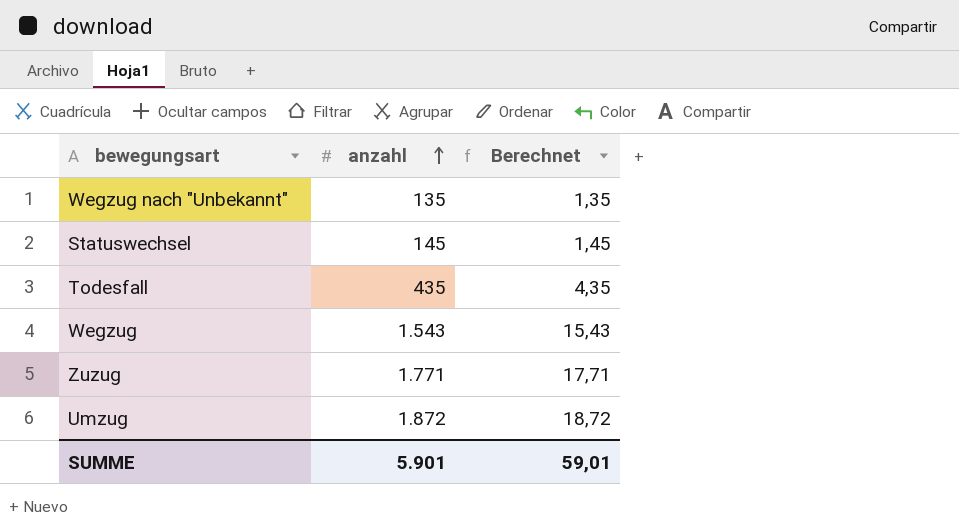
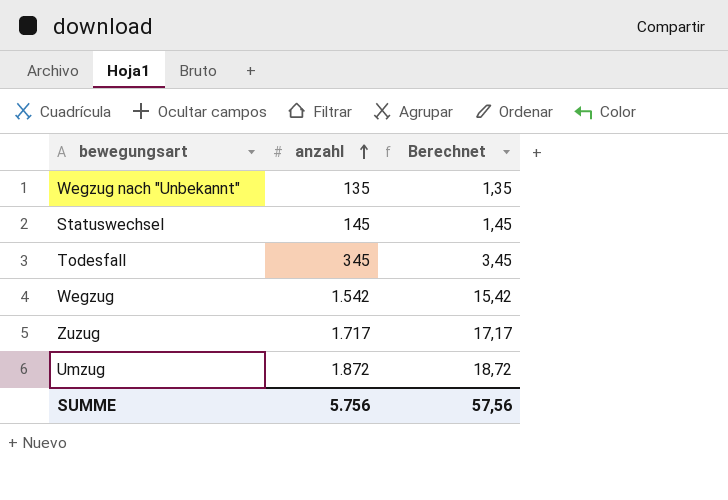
Todesfall | anzahl: 435 -> 345
Todesfall | Berechnet: 4,35 -> 3,45
Wegzug | anzahl: 1.543 -> 1.542
Wegzug | Berechnet: 15,43 -> 15,42
Zuzug | anzahl: 1.771 -> 1.717
Zuzug | Berechnet: 17,71 -> 17,17
SUMME | anzahl: 5.901 -> 5.756
SUMME | Berechnet: 59,01 -> 57,56

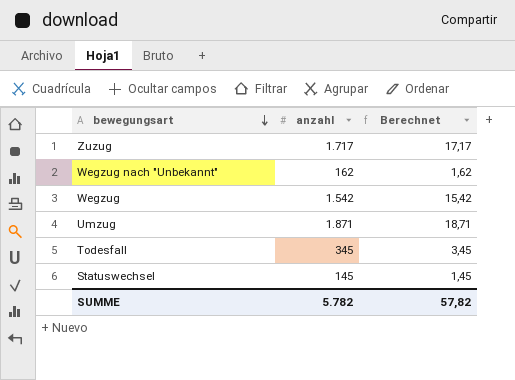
row order: anzahl ascending -> bewegungsart descending
Wegzug nach "Unbekannt" | anzahl: 135 -> 162
Wegzug nach "Unbekannt" | Berechnet: 1,35 -> 1,62
Umzug | anzahl: 1.872 -> 1.871
Umzug | Berechnet: 18,72 -> 18,71
SUMME | anzahl: 5.756 -> 5.782
SUMME | Berechnet: 57,56 -> 57,82

